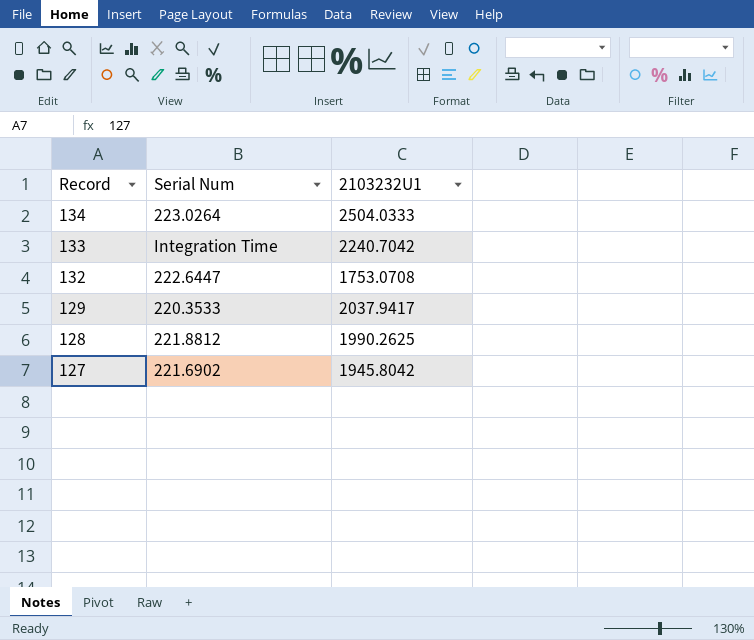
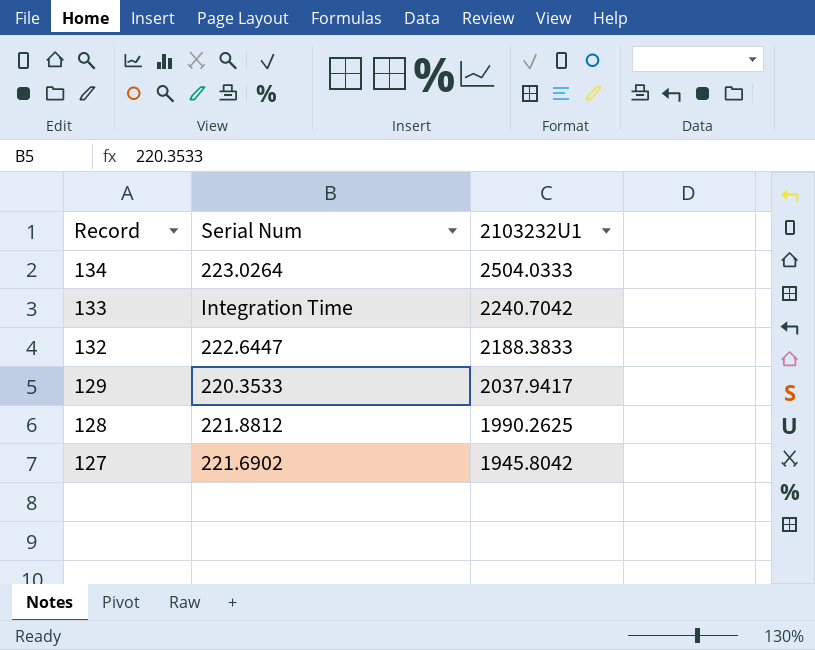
132 | 2103232U1: 1753.0708 -> 2188.3833

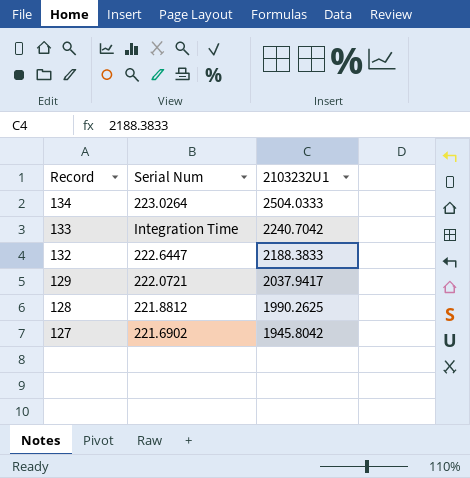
129 | Serial Num: 220.3533 -> 222.0721

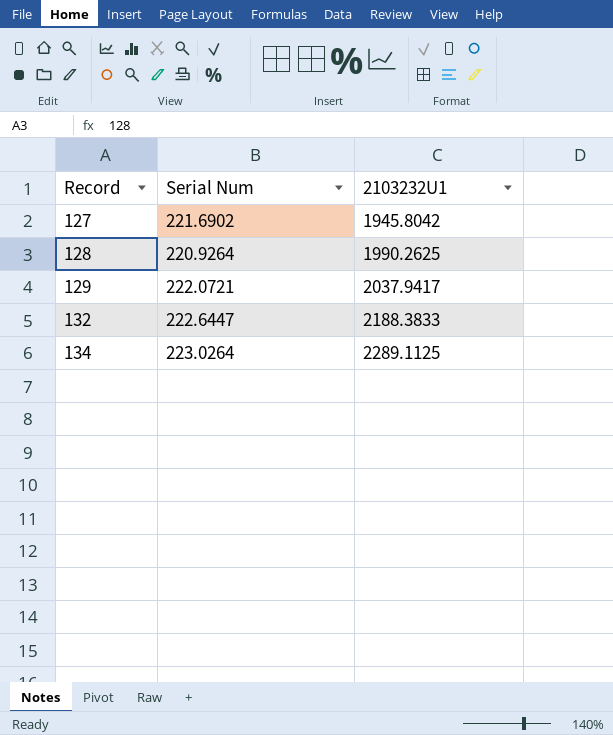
row order: Record descending -> Record ascending
row 133: Integration Time | 2240.7042 -> none
128 | Serial Num: 221.8812 -> 220.9264
134 | 2103232U1: 2504.0333 -> 2289.1125

